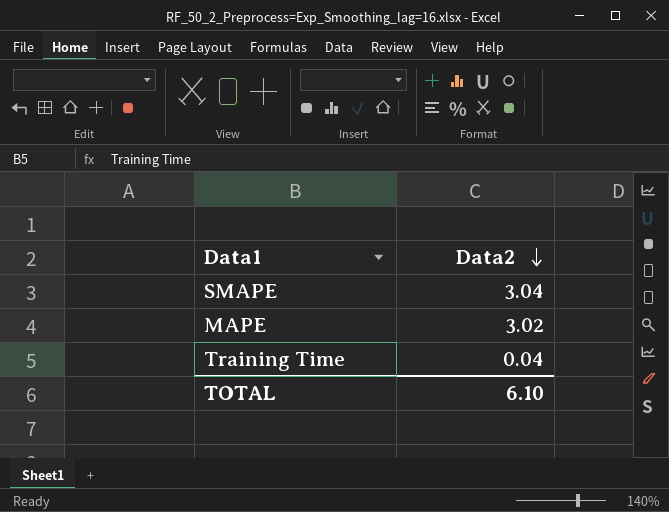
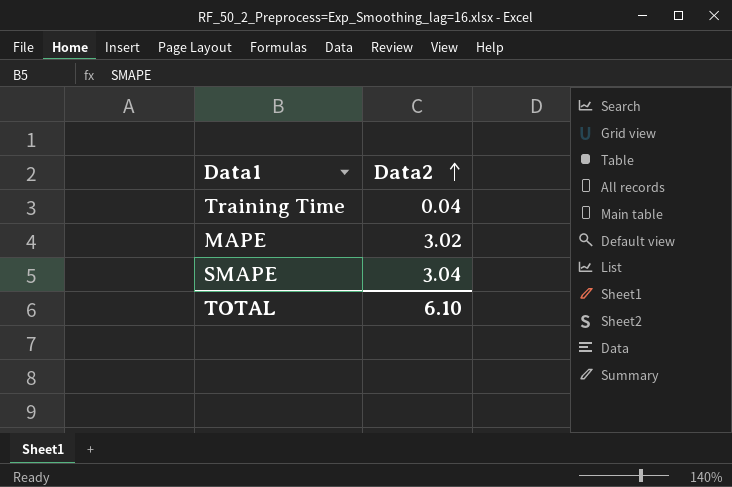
row order: Data2 descending -> Data2 ascending

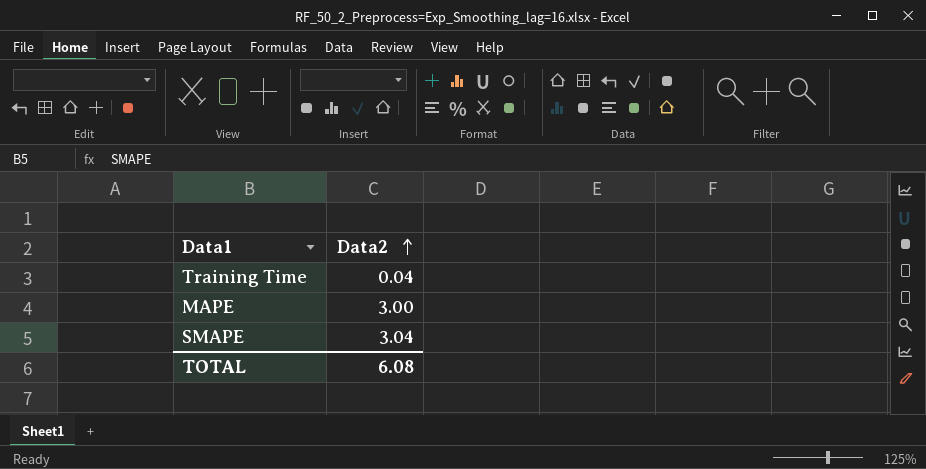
MAPE | Data2: 3.02 -> 3.00
TOTAL | Data2: 6.10 -> 6.08

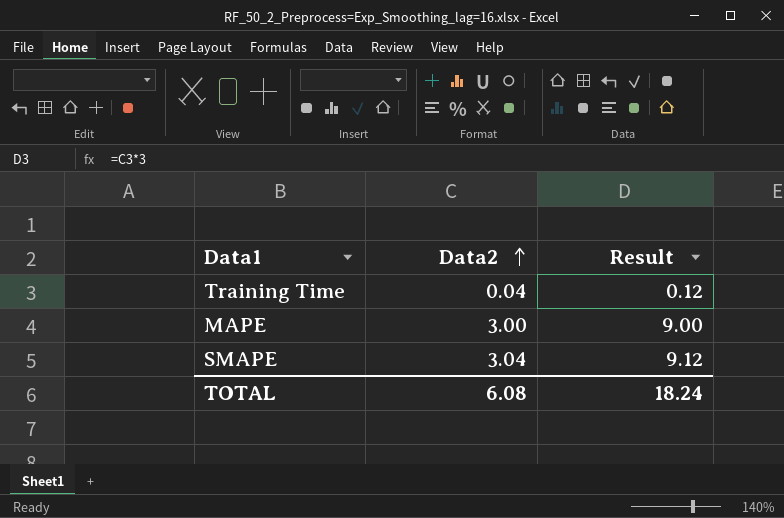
column Result | formula: none -> [Data2] * 3

